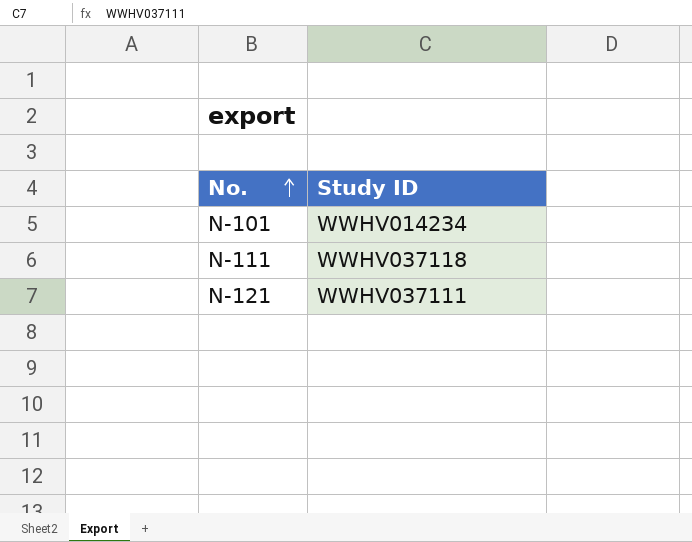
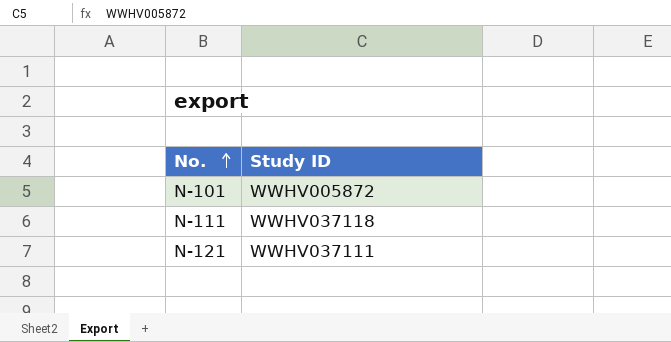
N-101 | Study ID: WWHV014234 -> WWHV005872

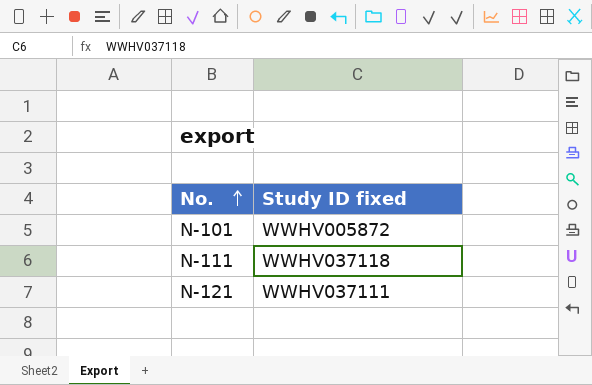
column name: Study ID -> Study ID fixed

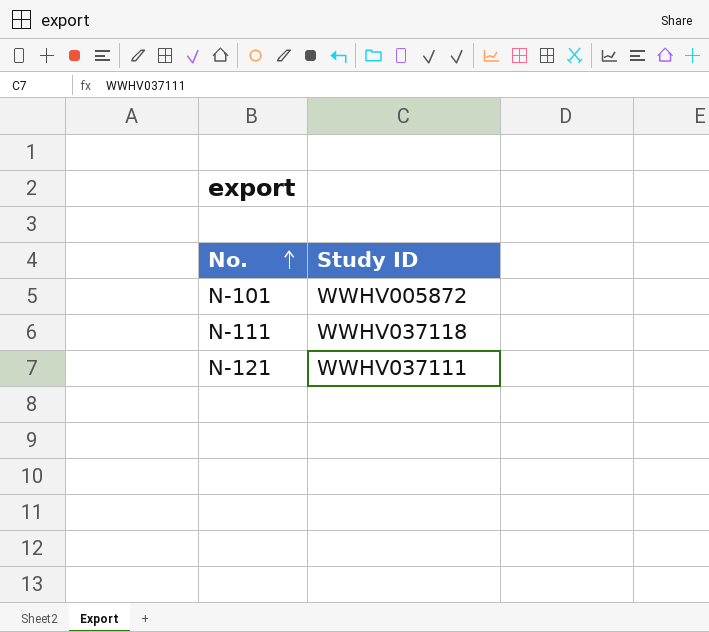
column name: Study ID fixed -> Study ID

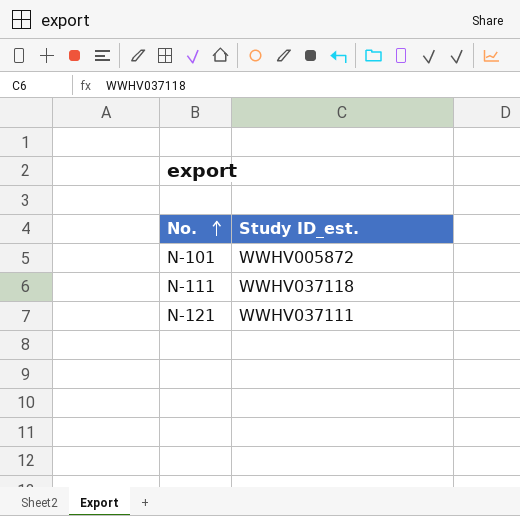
column name: Study ID -> Study ID_est.

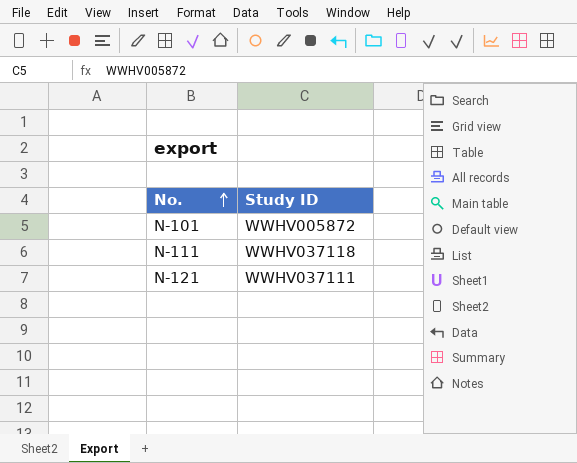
column name: Study ID_est. -> Study ID

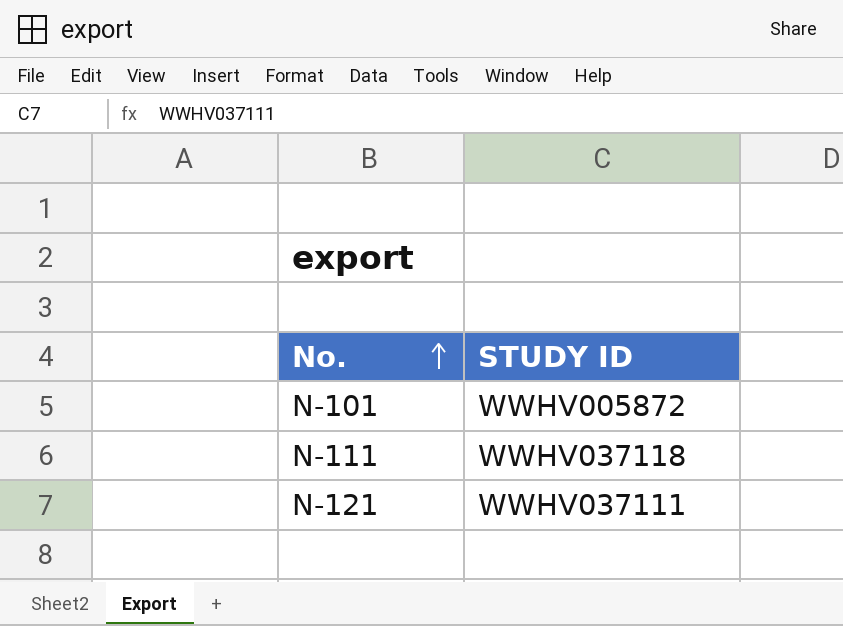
column name: Study ID -> STUDY ID

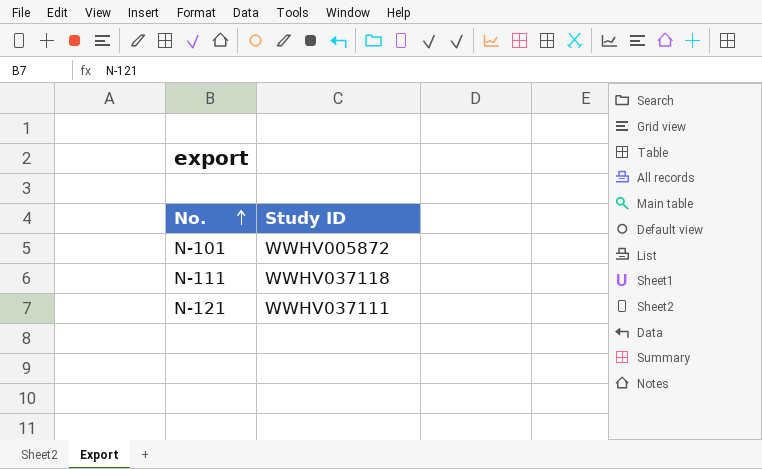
column name: STUDY ID -> Study ID

